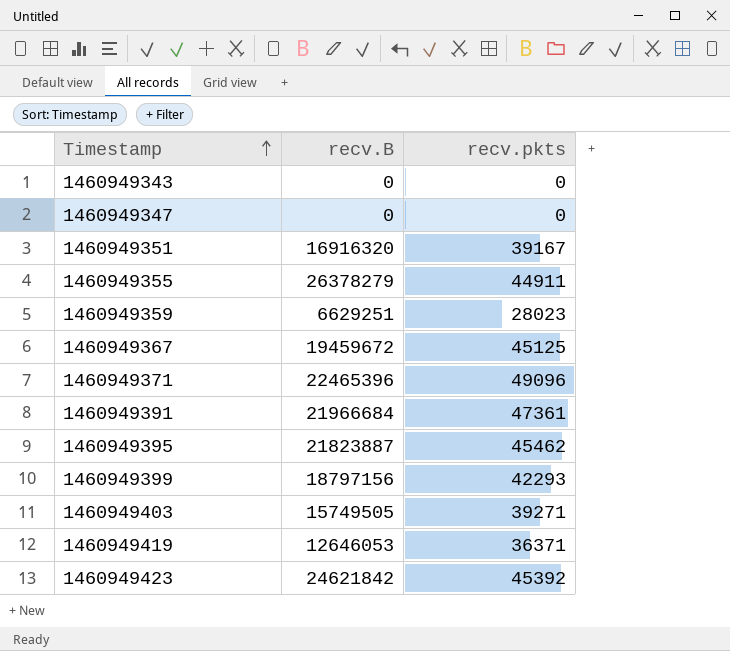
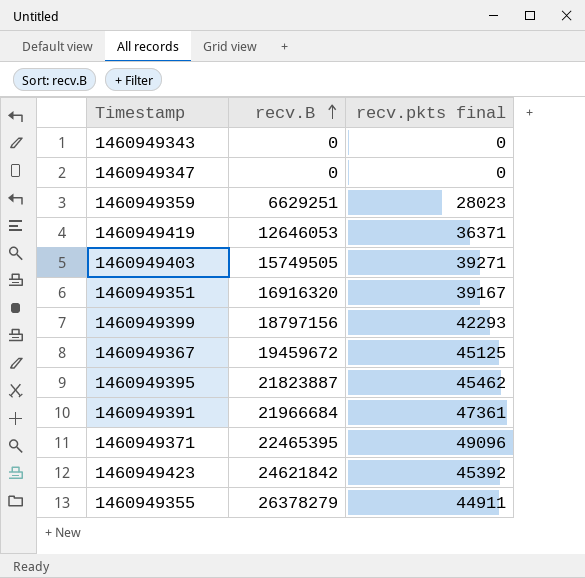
row order: Timestamp ascending -> recv.B ascending
column name: recv.pkts -> recv.pkts final
1460949371 | recv.B: 22465396 -> 22465395

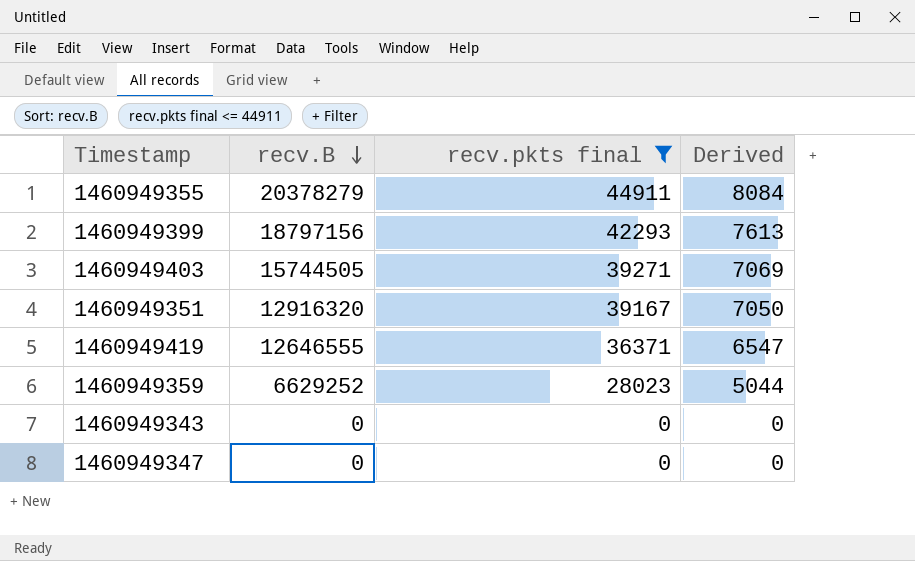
filter: none -> recv.pkts final <= 44911
row order: recv.B ascending -> recv.B descending
column Derived | formula: none -> [recv.pkts final] * 0.18
1460949355 | recv.B: 26378279 -> 20378279
1460949403 | recv.B: 15749505 -> 15744505
1460949351 | recv.B: 16916320 -> 12916320
1460949419 | recv.B: 12646053 -> 12646555
1460949359 | recv.B: 6629251 -> 6629252

